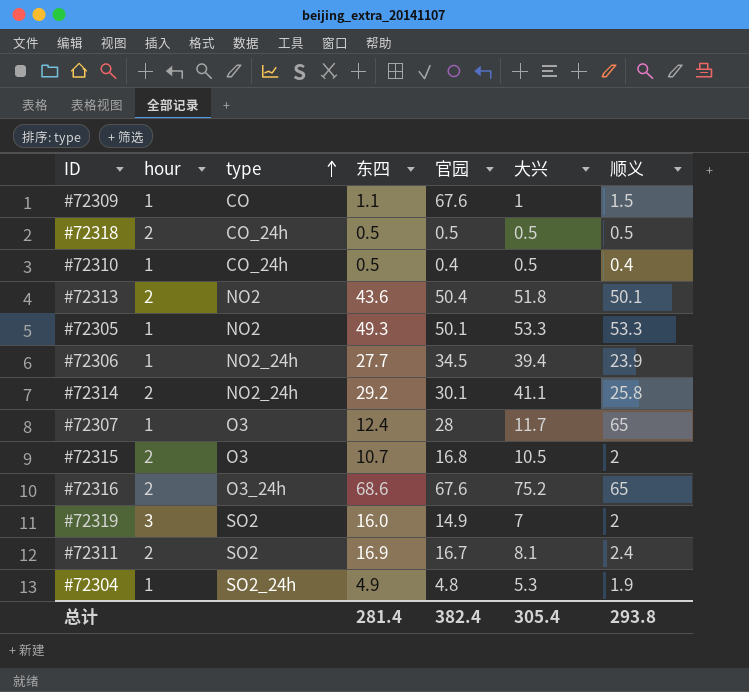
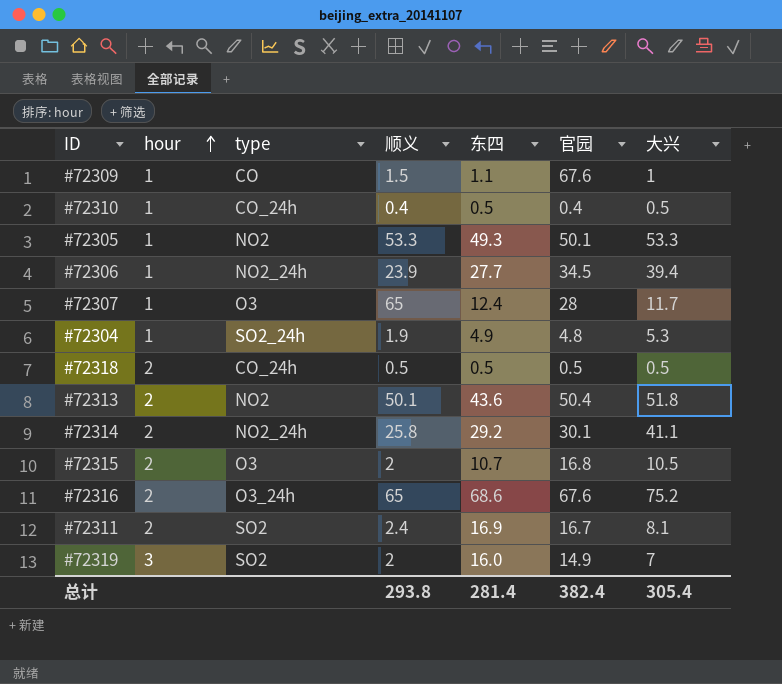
row order: type ascending -> hour ascending
column 顺义 | position: 7 -> 4

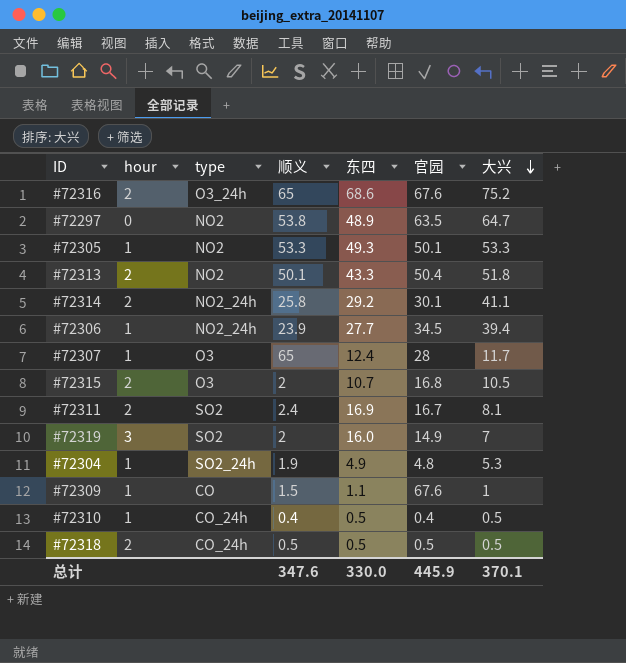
row order: hour ascending -> 大兴 descending
row #72297: none -> 0 | NO2 | 53.8 | 48.9 | 63.5 | 64.7
#72313 | 东四: 43.6 -> 43.3
总计 | 顺义: 293.8 -> 347.6
总计 | 东四: 281.4 -> 330.0
总计 | 官园: 382.4 -> 445.9
总计 | 大兴: 305.4 -> 370.1

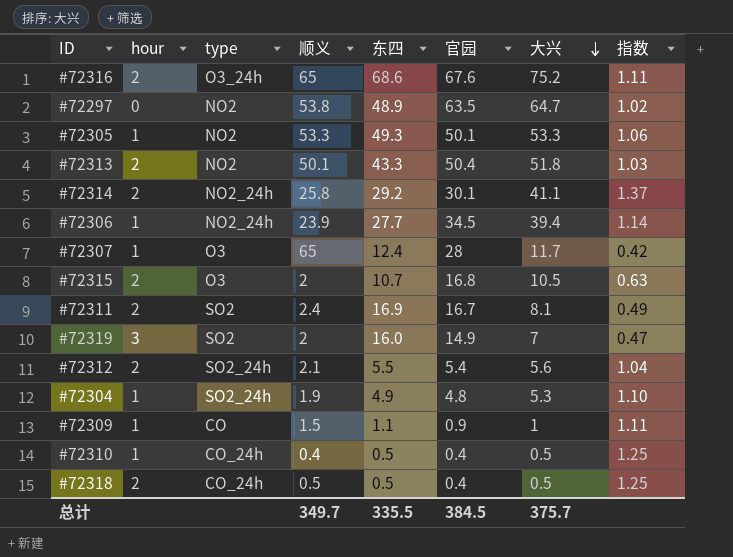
column 指数 | formula: none -> [大兴] / [官园]
row #72312: none -> 2 | SO2_24h | 2.1 | 5.5 | 5.4 | 5.6 | 1.04
#72309 | 官园: 67.6 -> 0.9
#72318 | 官园: 0.5 -> 0.4
总计 | 顺义: 347.6 -> 349.7
总计 | 东四: 330.0 -> 335.5
总计 | 官园: 445.9 -> 384.5
总计 | 大兴: 370.1 -> 375.7

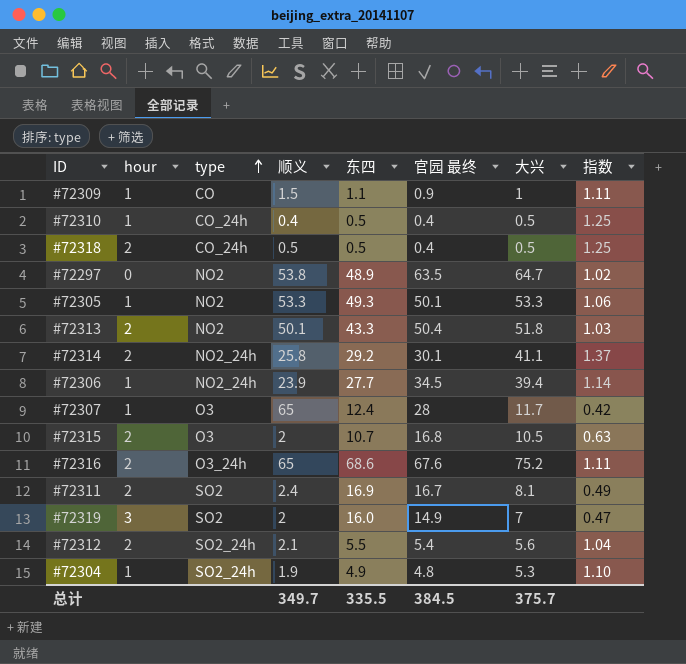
row order: 大兴 descending -> type ascending
column name: 官园 -> 官园 最终

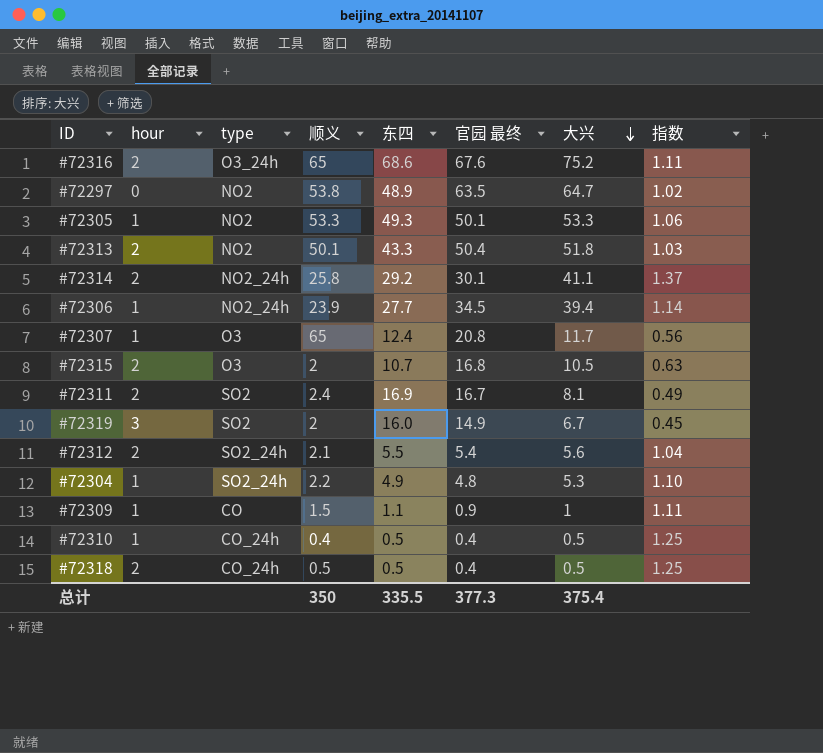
row order: type ascending -> 大兴 descending
#72307 | 官园 最终: 28 -> 20.8
#72307 | 指数: 0.42 -> 0.56
#72319 | 大兴: 7 -> 6.7
#72319 | 指数: 0.47 -> 0.45
#72304 | 顺义: 1.9 -> 2.2
总计 | 顺义: 349.7 -> 350
总计 | 官园 最终: 384.5 -> 377.3
总计 | 大兴: 375.7 -> 375.4

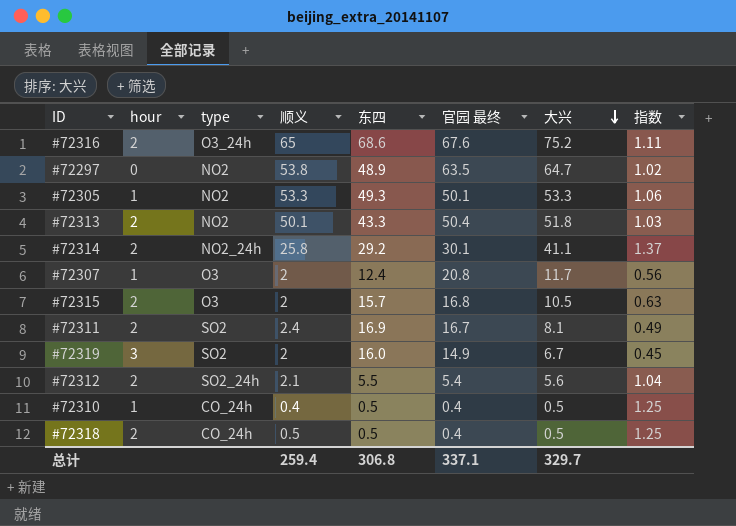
row #72306: 1 | NO2_24h | 23.9 | 27.7 | 34.5 | 39.4 | 1.14 -> none
row #72304: 1 | SO2_24h | 2.2 | 4.9 | 4.8 | 5.3 | 1.10 -> none
row #72309: 1 | CO | 1.5 | 1.1 | 0.9 | 1 | 1.11 -> none
#72307 | 顺义: 65 -> 2
#72315 | 东四: 10.7 -> 15.7
总计 | 顺义: 350 -> 259.4
总计 | 东四: 335.5 -> 306.8
总计 | 官园 最终: 377.3 -> 337.1
总计 | 大兴: 375.4 -> 329.7

